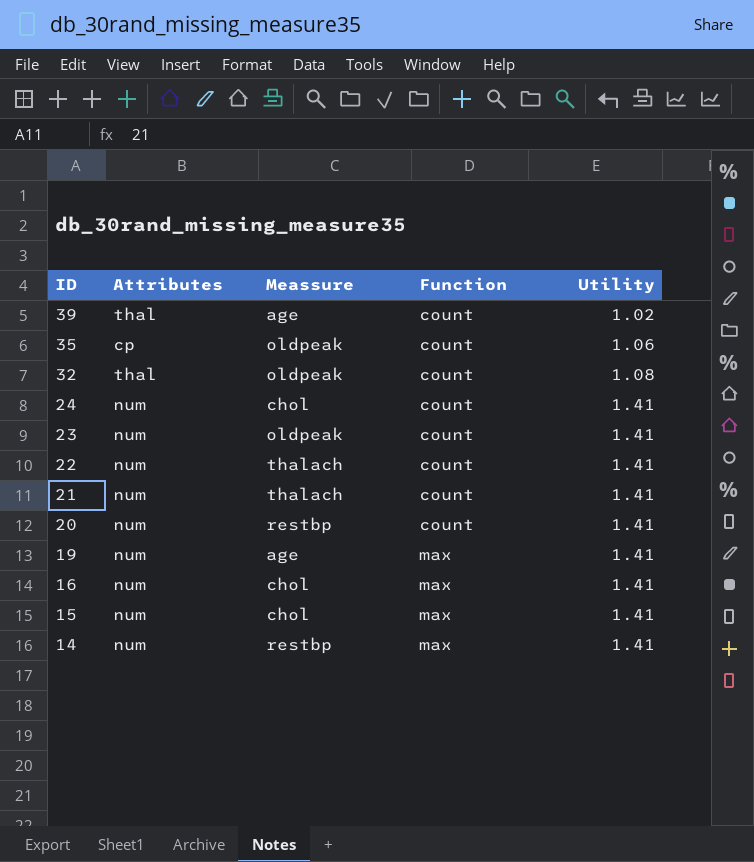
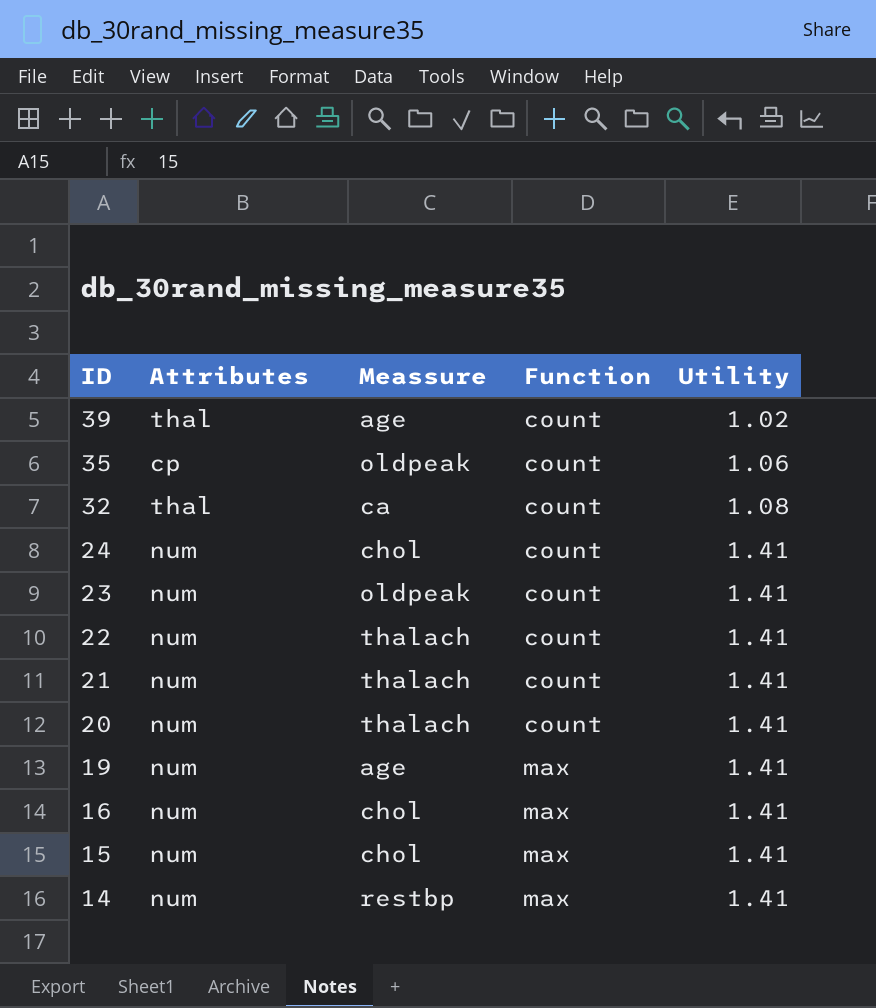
32 | Meassure: oldpeak -> ca
20 | Meassure: restbp -> thalach

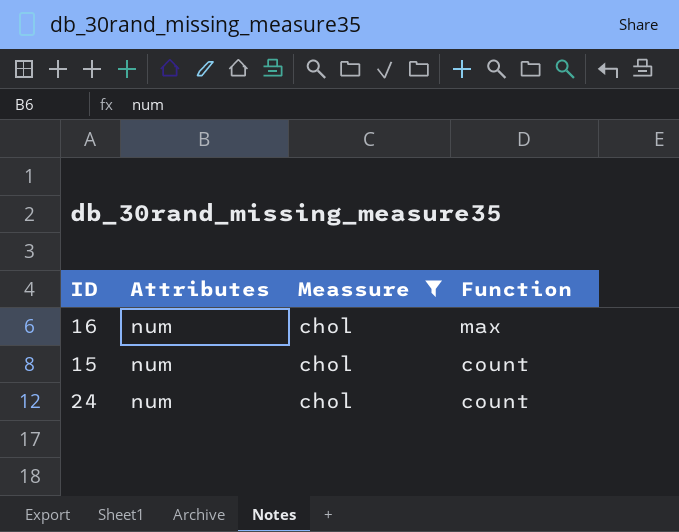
filter: none -> Meassure = chol
row order: ID descending -> Function descending
column Utility | position: 5 -> none
15 | Function: max -> count

